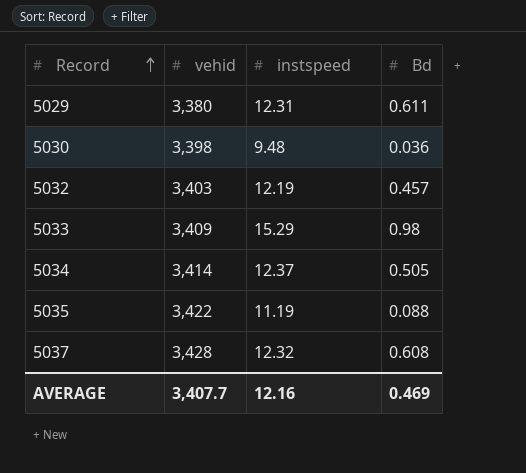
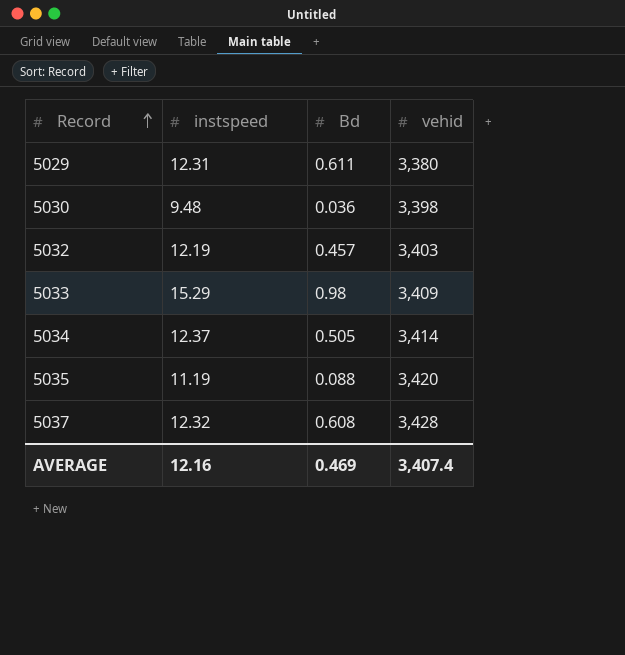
column vehid | position: 2 -> 4
5035 | vehid: 3,422 -> 3,420
AVERAGE | vehid: 3,407.7 -> 3,407.4

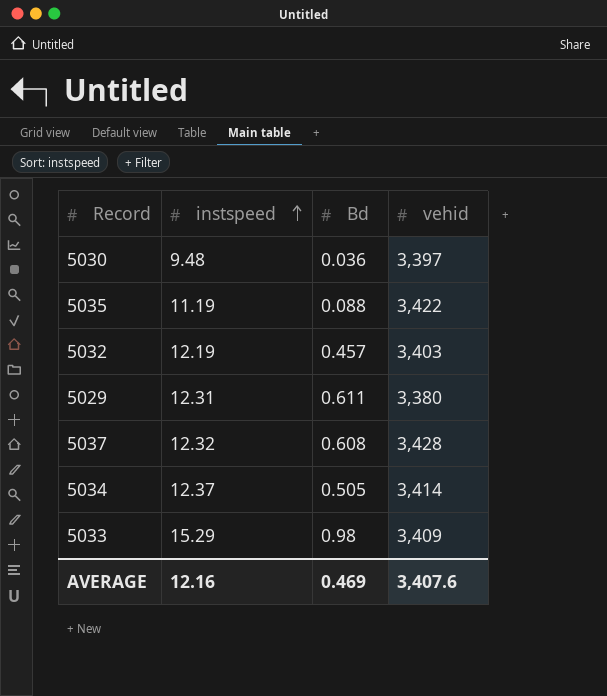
row order: Record ascending -> instspeed ascending
5030 | vehid: 3,398 -> 3,397
5035 | vehid: 3,420 -> 3,422
AVERAGE | vehid: 3,407.4 -> 3,407.6

